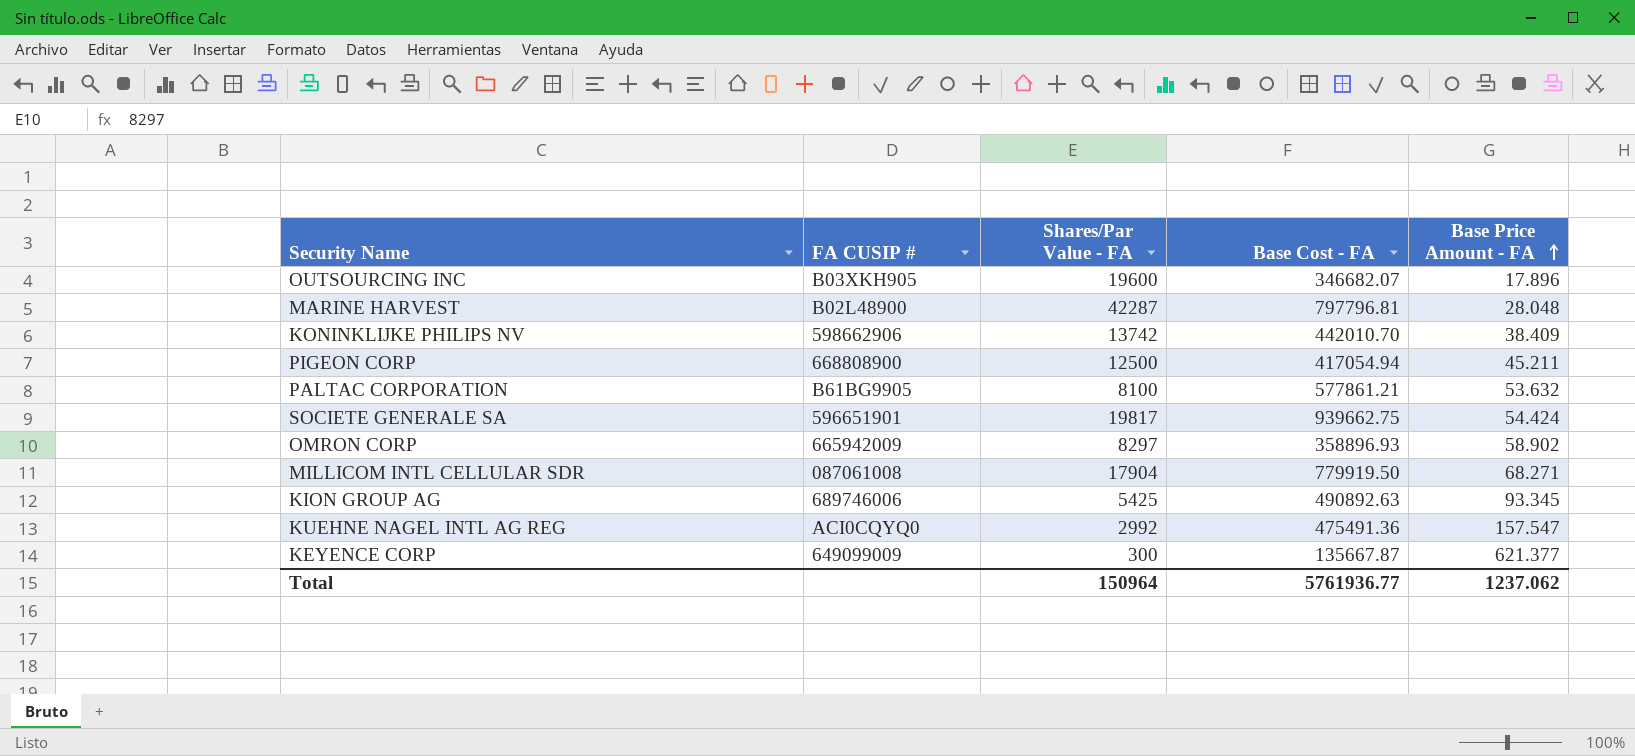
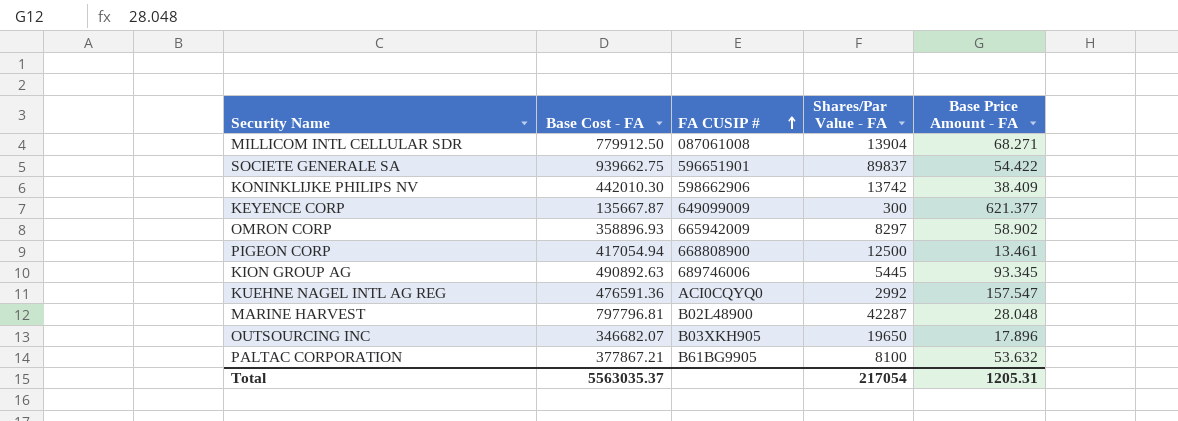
row order: Base Price Amount - FA ascending -> FA CUSIP # ascending
column Base Cost - FA | position: 4 -> 2
MILLICOM INTL CELLULAR SDR | Base Cost - FA: 779919.50 -> 779912.50
MILLICOM INTL CELLULAR SDR | Shares/Par Value - FA: 17904 -> 13904
SOCIETE GENERALE SA | Shares/Par Value - FA: 19817 -> 89837
SOCIETE GENERALE SA | Base Price Amount - FA: 54.424 -> 54.422
KONINKLIJKE PHILIPS NV | Base Cost - FA: 442010.70 -> 442010.30
PIGEON CORP | Base Price Amount - FA: 45.211 -> 13.461
KION GROUP AG | Shares/Par Value - FA: 5425 -> 5445
KUEHNE NAGEL INTL AG REG | Base Cost - FA: 475491.36 -> 476591.36
OUTSOURCING INC | Shares/Par Value - FA: 19600 -> 19650
PALTAC CORPORATION | Base Cost - FA: 577861.21 -> 377867.21
Total | Base Cost - FA: 5761936.77 -> 5563035.37
Total | Shares/Par Value - FA: 150964 -> 217054
Total | Base Price Amount - FA: 1237.062 -> 1205.31

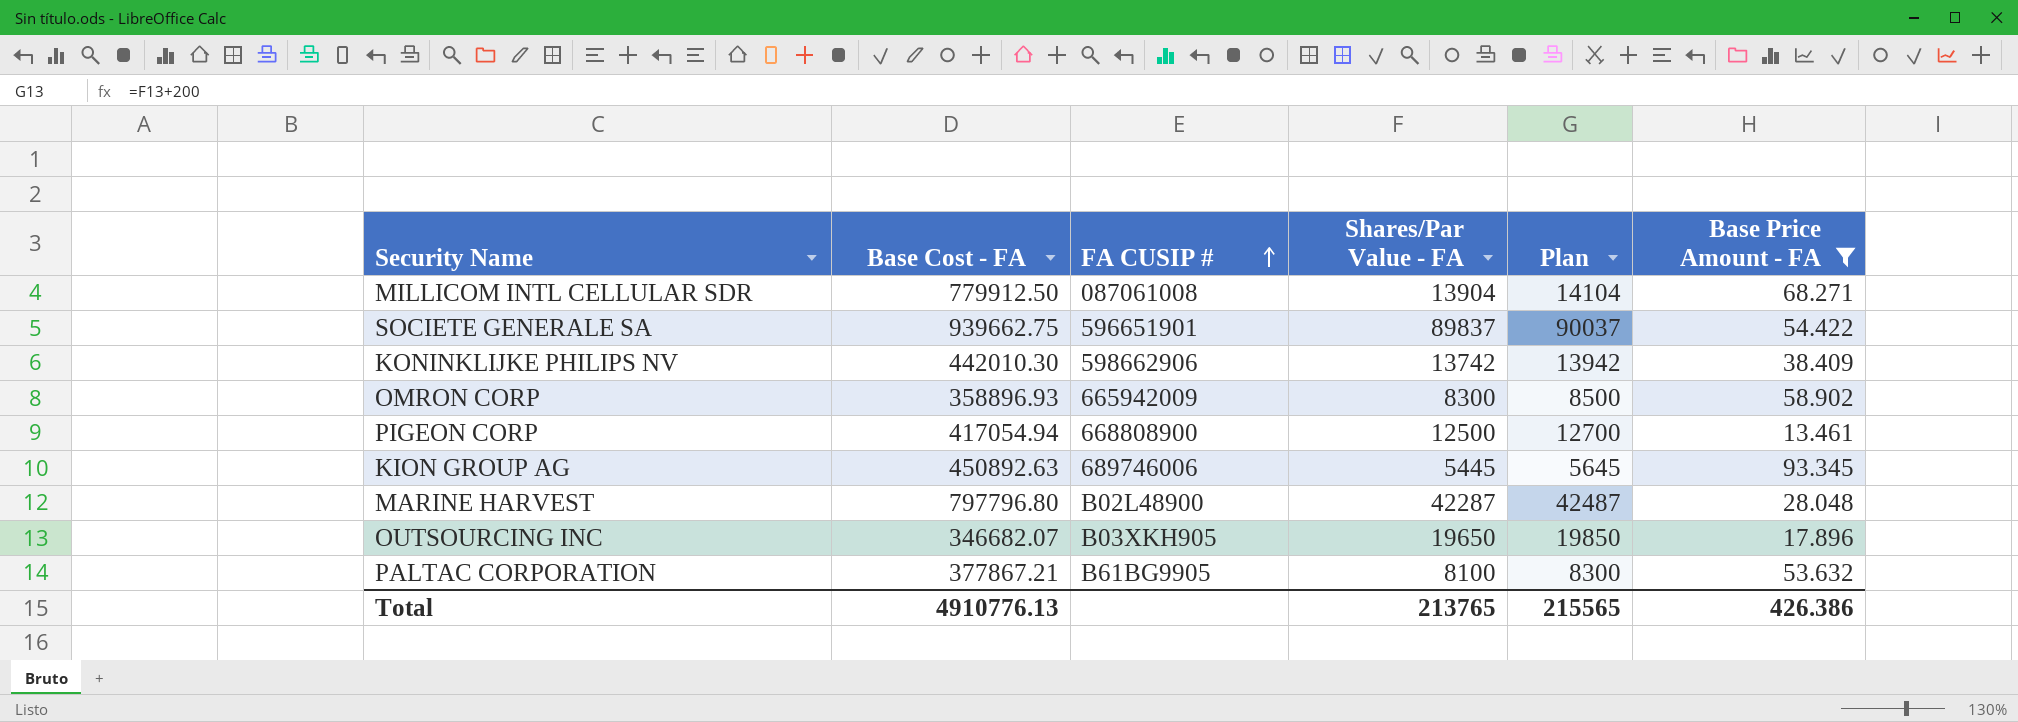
filter: none -> Base Price Amount - FA <= 93.345
column Plan | formula: none -> [Shares/Par Value - FA] + 200
OMRON CORP | Shares/Par Value - FA: 8297 -> 8300
KION GROUP AG | Base Cost - FA: 490892.63 -> 450892.63
MARINE HARVEST | Base Cost - FA: 797796.81 -> 797796.80
Total | Base Cost - FA: 5563035.37 -> 4910776.13
Total | Shares/Par Value - FA: 217054 -> 213765
Total | Base Price Amount - FA: 1205.31 -> 426.386

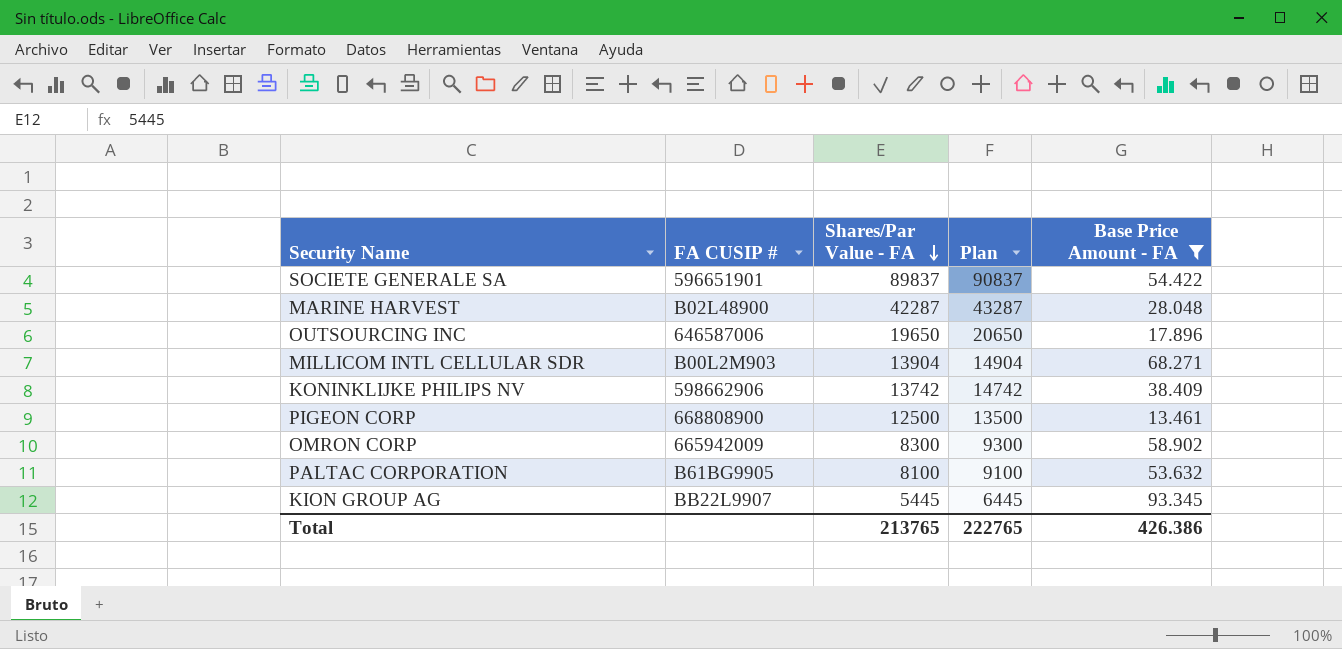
row order: FA CUSIP # ascending -> Shares/Par Value - FA descending
column Base Cost - FA | position: 2 -> none
column Plan | formula: [Shares/Par Value - FA] + 200 -> [Shares/Par Value - FA] + 1000
OUTSOURCING INC | FA CUSIP #: B03XKH905 -> 646587006
MILLICOM INTL CELLULAR SDR | FA CUSIP #: 087061008 -> B00L2M903
KION GROUP AG | FA CUSIP #: 689746006 -> BB22L9907
Total | Plan: 215565 -> 222765

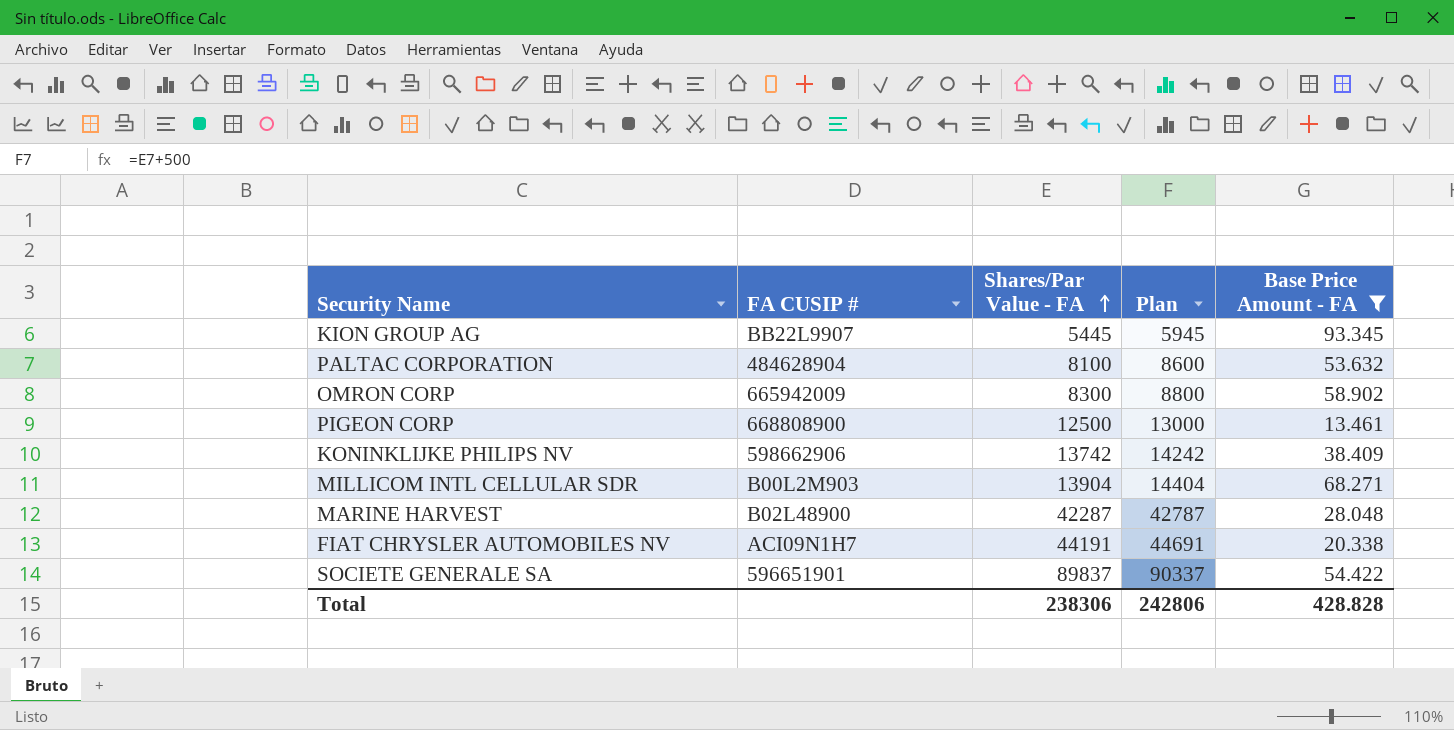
row order: Shares/Par Value - FA descending -> Shares/Par Value - FA ascending
column Plan | formula: [Shares/Par Value - FA] + 1000 -> [Shares/Par Value - FA] + 500
row OUTSOURCING INC: 646587006 | 19650 | 20650 | 17.896 -> none
PALTAC CORPORATION | FA CUSIP #: B61BG9905 -> 484628904
row FIAT CHRYSLER AUTOMOBILES NV: none -> ACI09N1H7 | 44191 | 44691 | 20.338
Total | Shares/Par Value - FA: 213765 -> 238306
Total | Plan: 222765 -> 242806
Total | Base Price Amount - FA: 426.386 -> 428.828

